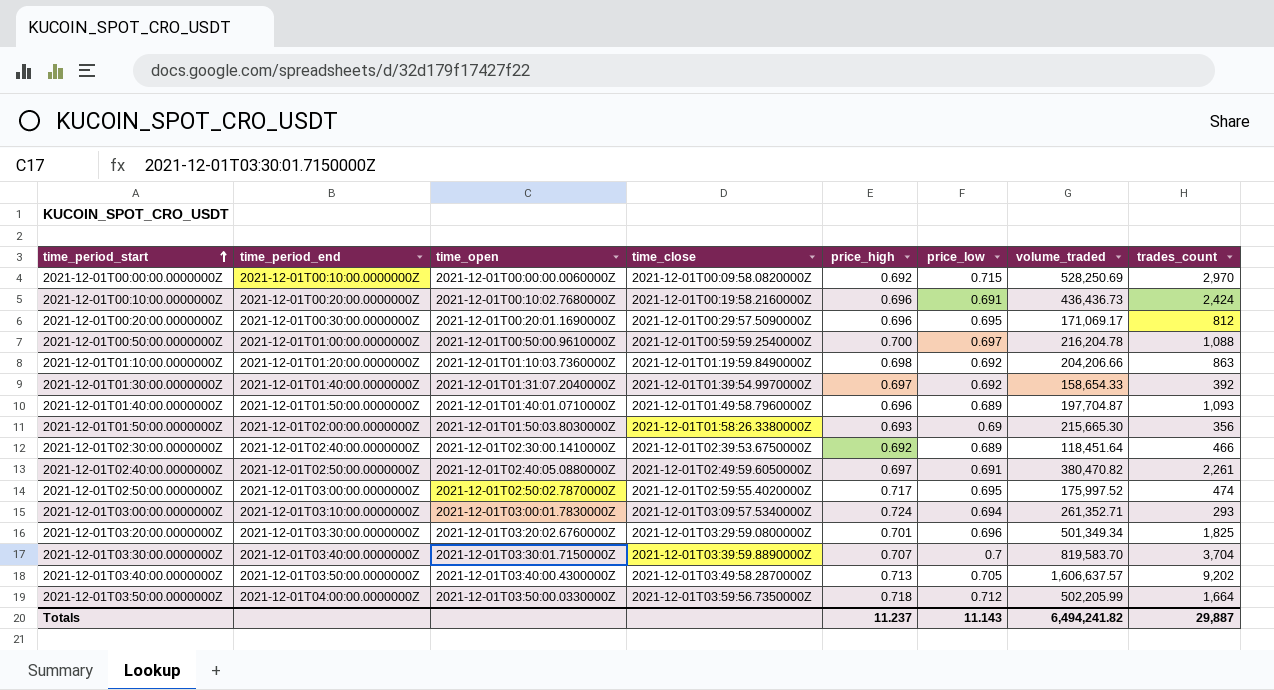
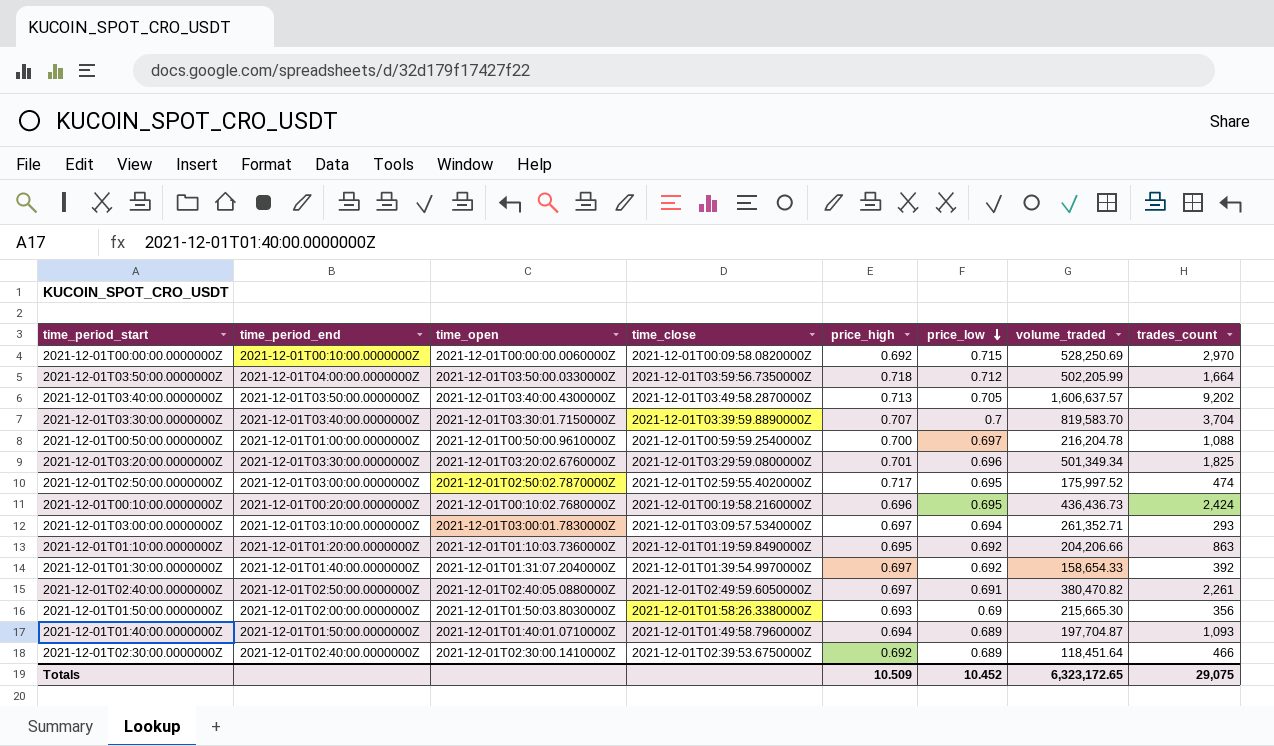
row order: time_period_start ascending -> price_low descending
row 2021-12-01T00:20:00.0000000Z: 2021-12-01T00:30:00.0000000Z | 2021-12-01T00:20:01.1690000Z | 2021-12-01T00:29:57.5090000Z | 0.696 | 0.695 | 171,069.17 | 812 -> none
2021-12-01T00:10:00.0000000Z | price_low: 0.691 -> 0.695
2021-12-01T03:00:00.0000000Z | price_high: 0.724 -> 0.697
2021-12-01T01:10:00.0000000Z | price_high: 0.698 -> 0.695
2021-12-01T01:40:00.0000000Z | price_high: 0.696 -> 0.694
Totals | price_high: 11.237 -> 10.509
Totals | price_low: 11.143 -> 10.452
Totals | volume_traded: 6,494,241.82 -> 6,323,172.65
Totals | trades_count: 29,887 -> 29,075

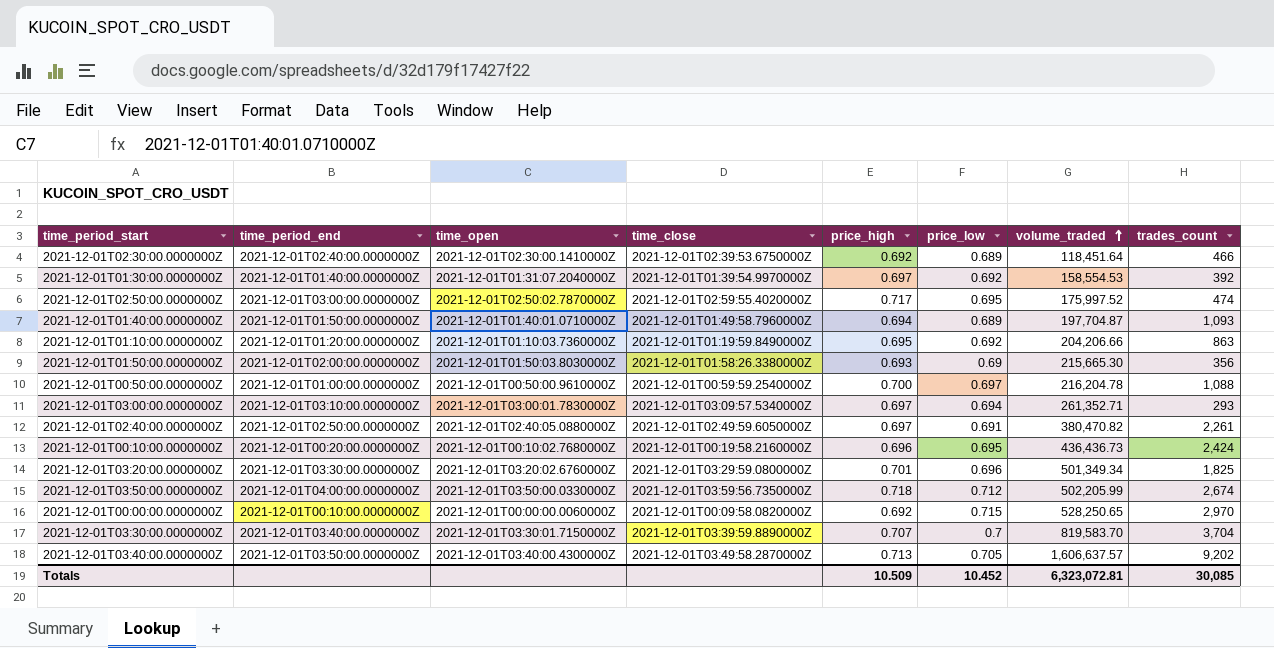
row order: price_low descending -> volume_traded ascending
2021-12-01T01:30:00.0000000Z | volume_traded: 158,654.33 -> 158,554.53
2021-12-01T03:50:00.0000000Z | trades_count: 1,664 -> 2,674
2021-12-01T00:00:00.0000000Z | volume_traded: 528,250.69 -> 528,250.65
Totals | volume_traded: 6,323,172.65 -> 6,323,072.81
Totals | trades_count: 29,075 -> 30,085

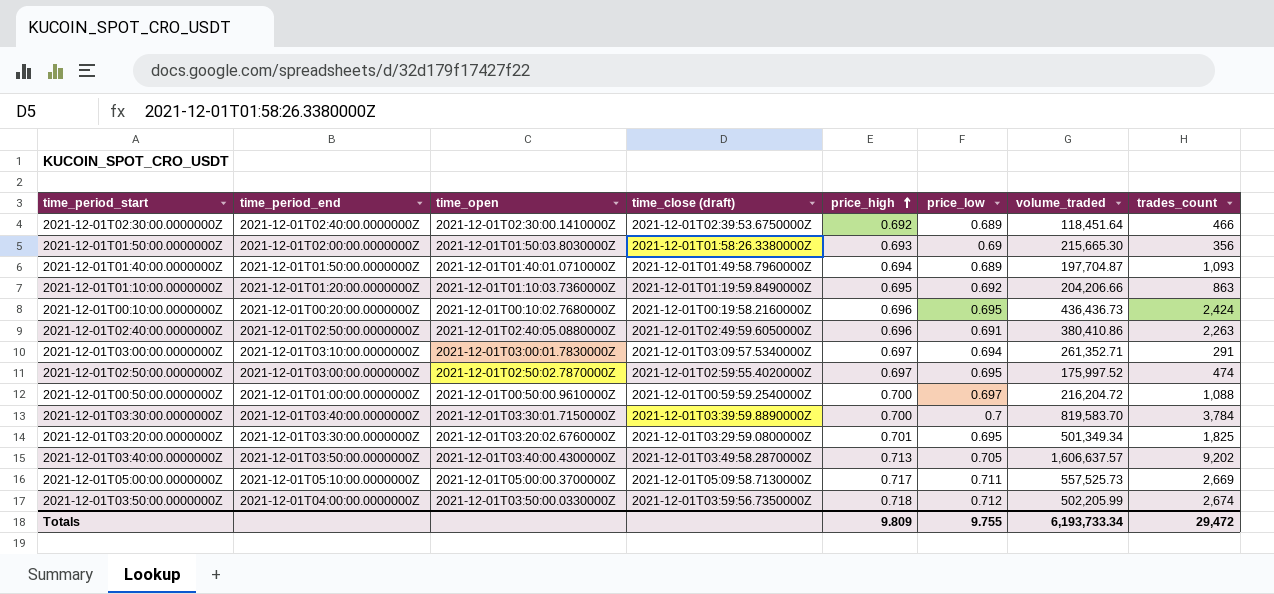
row order: volume_traded ascending -> price_high ascending
column name: time_close -> time_close (draft)
row 2021-12-01T01:30:00.0000000Z: 2021-12-01T01:40:00.0000000Z | 2021-12-01T01:31:07.2040000Z | 2021-12-01T01:39:54.9970000Z | 0.697 | 0.692 | 158,554.53 | 392 -> none
row 2021-12-01T00:00:00.0000000Z: 2021-12-01T00:10:00.0000000Z | 2021-12-01T00:00:00.0060000Z | 2021-12-01T00:09:58.0820000Z | 0.692 | 0.715 | 528,250.65 | 2,970 -> none
2021-12-01T02:40:00.0000000Z | price_high: 0.697 -> 0.696
2021-12-01T02:40:00.0000000Z | volume_traded: 380,470.82 -> 380,410.86
2021-12-01T02:40:00.0000000Z | trades_count: 2,261 -> 2,263
2021-12-01T03:00:00.0000000Z | trades_count: 293 -> 291
2021-12-01T02:50:00.0000000Z | price_high: 0.717 -> 0.697
2021-12-01T00:50:00.0000000Z | volume_traded: 216,204.78 -> 216,204.72
2021-12-01T03:30:00.0000000Z | price_high: 0.707 -> 0.700
2021-12-01T03:30:00.0000000Z | trades_count: 3,704 -> 3,784
2021-12-01T03:20:00.0000000Z | price_low: 0.696 -> 0.695
row 2021-12-01T05:00:00.0000000Z: none -> 2021-12-01T05:10:00.0000000Z | 2021-12-01T05:00:00.3700000Z | 2021-12-01T05:09:58.7130000Z | 0.717 | 0.711 | 557,525.73 | 2,669
Totals | price_high: 10.509 -> 9.809
Totals | price_low: 10.452 -> 9.755
Totals | volume_traded: 6,323,072.81 -> 6,193,733.34
Totals | trades_count: 30,085 -> 29,472

